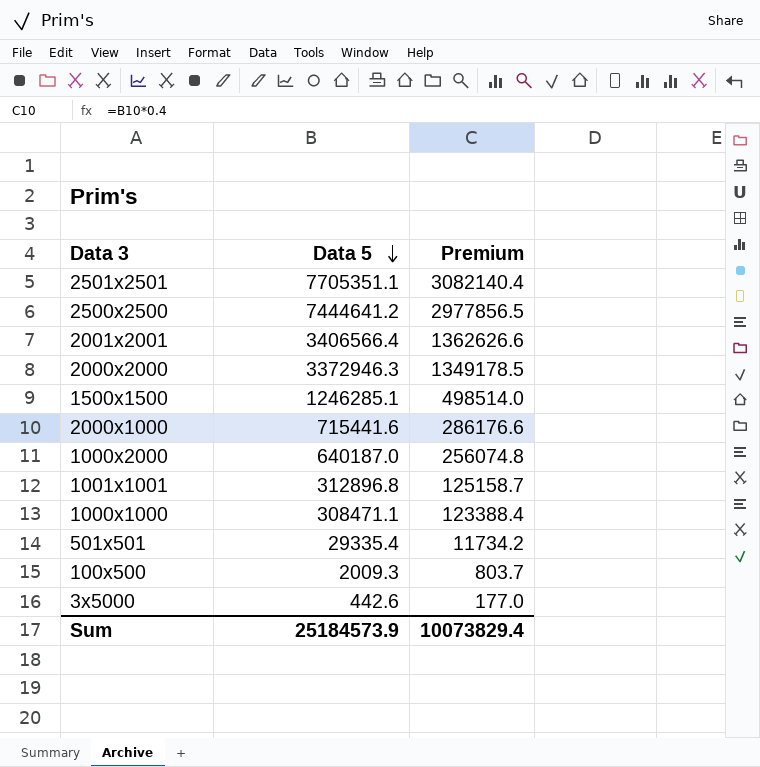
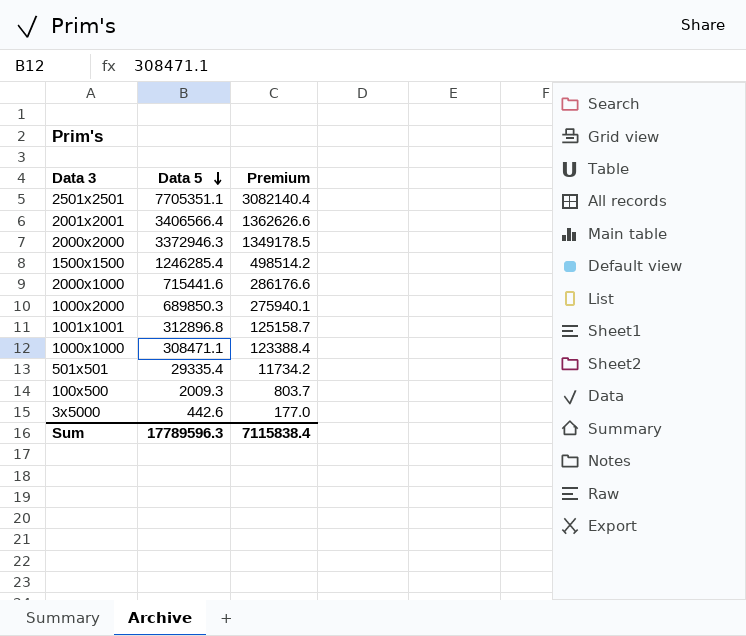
row 2500x2500: 7444641.2 | 2977856.5 -> none
1500x1500 | Data 5: 1246285.1 -> 1246285.4
1500x1500 | Premium: 498514.0 -> 498514.2
1000x2000 | Data 5: 640187.0 -> 689850.3
1000x2000 | Premium: 256074.8 -> 275940.1
Sum | Data 5: 25184573.9 -> 17789596.3
Sum | Premium: 10073829.4 -> 7115838.4

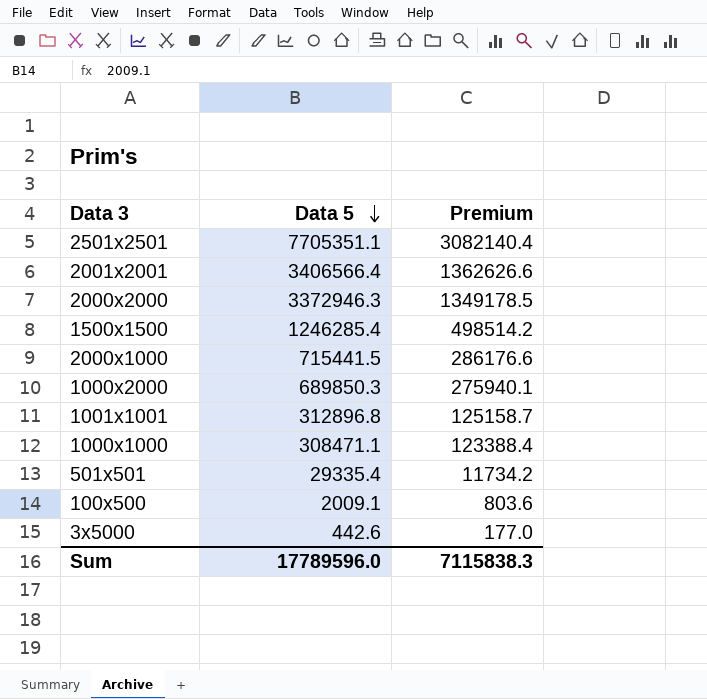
2000x1000 | Data 5: 715441.6 -> 715441.5
100x500 | Data 5: 2009.3 -> 2009.1
100x500 | Premium: 803.7 -> 803.6
Sum | Data 5: 17789596.3 -> 17789596.0
Sum | Premium: 7115838.4 -> 7115838.3

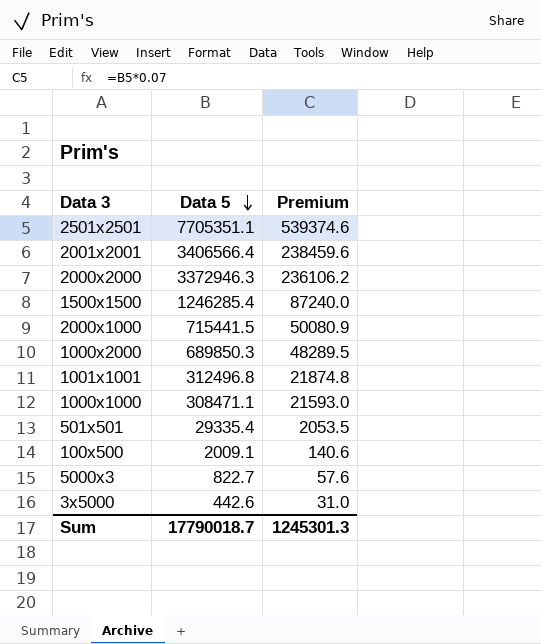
column Premium | formula: [Data 5] * 0.4 -> [Data 5] * 0.07
1001x1001 | Data 5: 312896.8 -> 312496.8
row 5000x3: none -> 822.7 | 57.6
Sum | Data 5: 17789596.0 -> 17790018.7
Sum | Premium: 7115838.3 -> 1245301.3

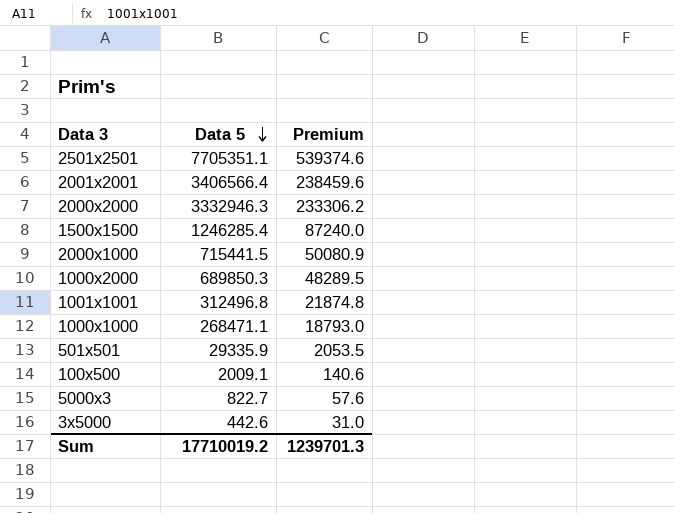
2000x2000 | Data 5: 3372946.3 -> 3332946.3
2000x2000 | Premium: 236106.2 -> 233306.2
1000x1000 | Data 5: 308471.1 -> 268471.1
1000x1000 | Premium: 21593.0 -> 18793.0
501x501 | Data 5: 29335.4 -> 29335.9
Sum | Data 5: 17790018.7 -> 17710019.2
Sum | Premium: 1245301.3 -> 1239701.3

